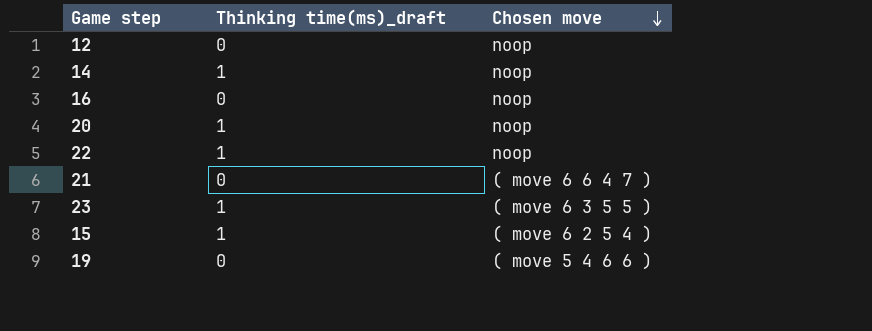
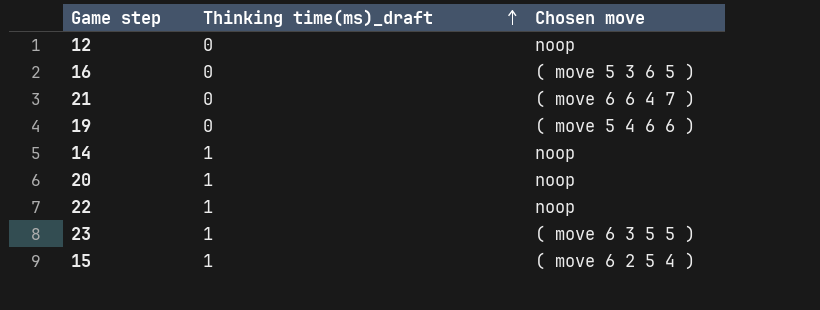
row order: Chosen move descending -> Thinking time(ms)_draft ascending
16 | Chosen move: noop -> ( move 5 3 6 5 )

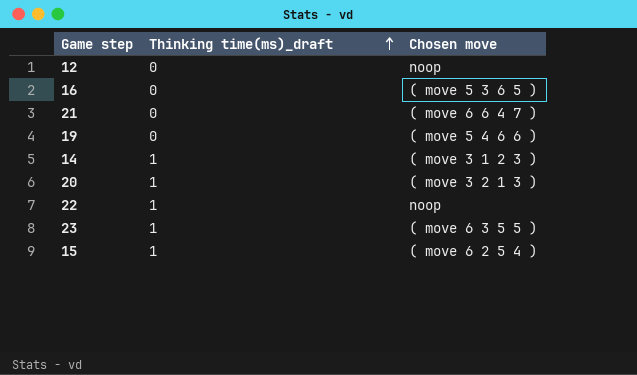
14 | Chosen move: noop -> ( move 3 1 2 3 )
20 | Chosen move: noop -> ( move 3 2 1 3 )

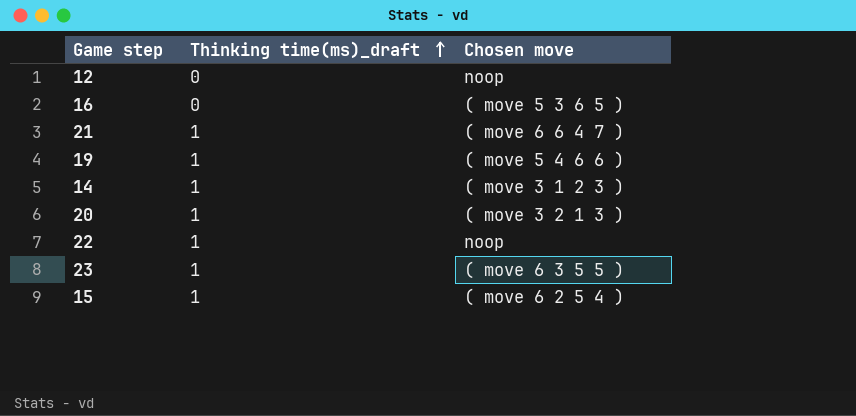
21 | Thinking time(ms)_draft: 0 -> 1
19 | Thinking time(ms)_draft: 0 -> 1

